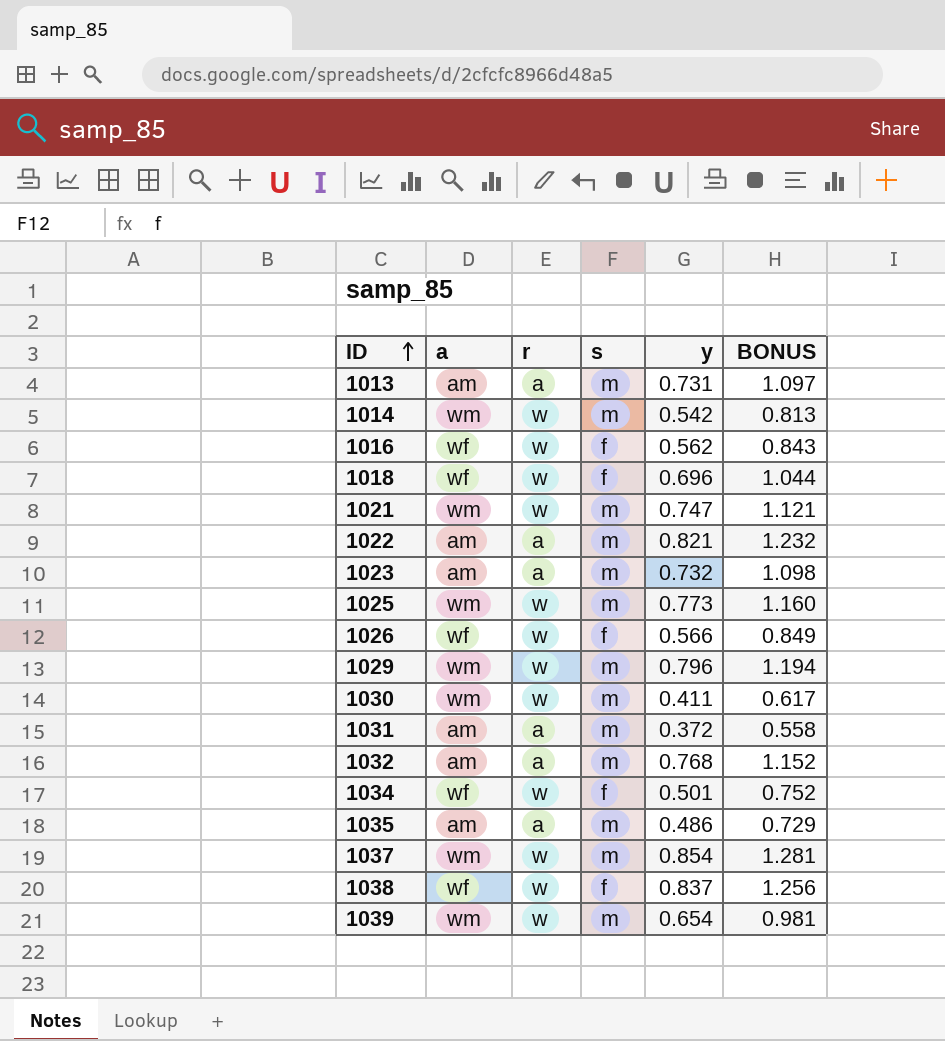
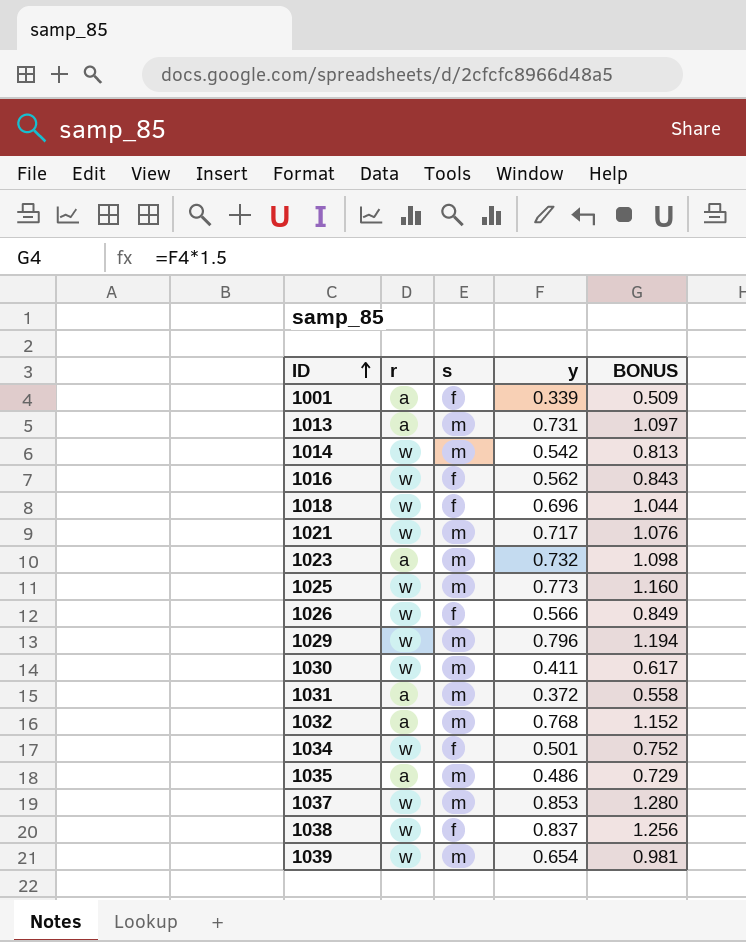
column a | position: 2 -> none
row 1022: am | a | m | 0.821 | 1.232 -> none
row 1001: none -> a | f | 0.339 | 0.509
1021 | y: 0.747 -> 0.717
1021 | BONUS: 1.121 -> 1.076
1037 | y: 0.854 -> 0.853
1037 | BONUS: 1.281 -> 1.280

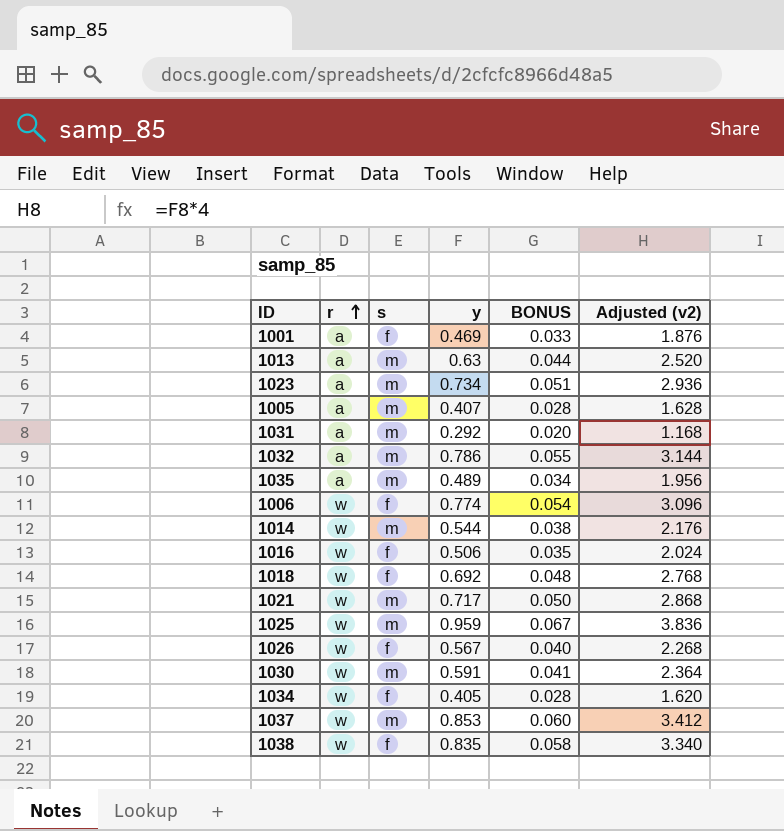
row order: ID ascending -> r ascending
column BONUS | formula: [y] * 1.5 -> [y] * 0.07
column Adjusted (v2) | formula: none -> [y] * 4
row 1029: w | m | 0.796 | 1.194 -> none
row 1039: w | m | 0.654 | 0.981 -> none
1001 | y: 0.339 -> 0.469
1013 | y: 0.731 -> 0.63
1023 | y: 0.732 -> 0.734
row 1005: none -> a | m | 0.407 | 0.028 | 1.628
1031 | y: 0.372 -> 0.292
1032 | y: 0.768 -> 0.786
1035 | y: 0.486 -> 0.489
row 1006: none -> w | f | 0.774 | 0.054 | 3.096
1014 | y: 0.542 -> 0.544
1016 | y: 0.562 -> 0.506
1018 | y: 0.696 -> 0.692
1025 | y: 0.773 -> 0.959
1026 | y: 0.566 -> 0.567
1030 | y: 0.411 -> 0.591
1034 | y: 0.501 -> 0.405
1038 | y: 0.837 -> 0.835

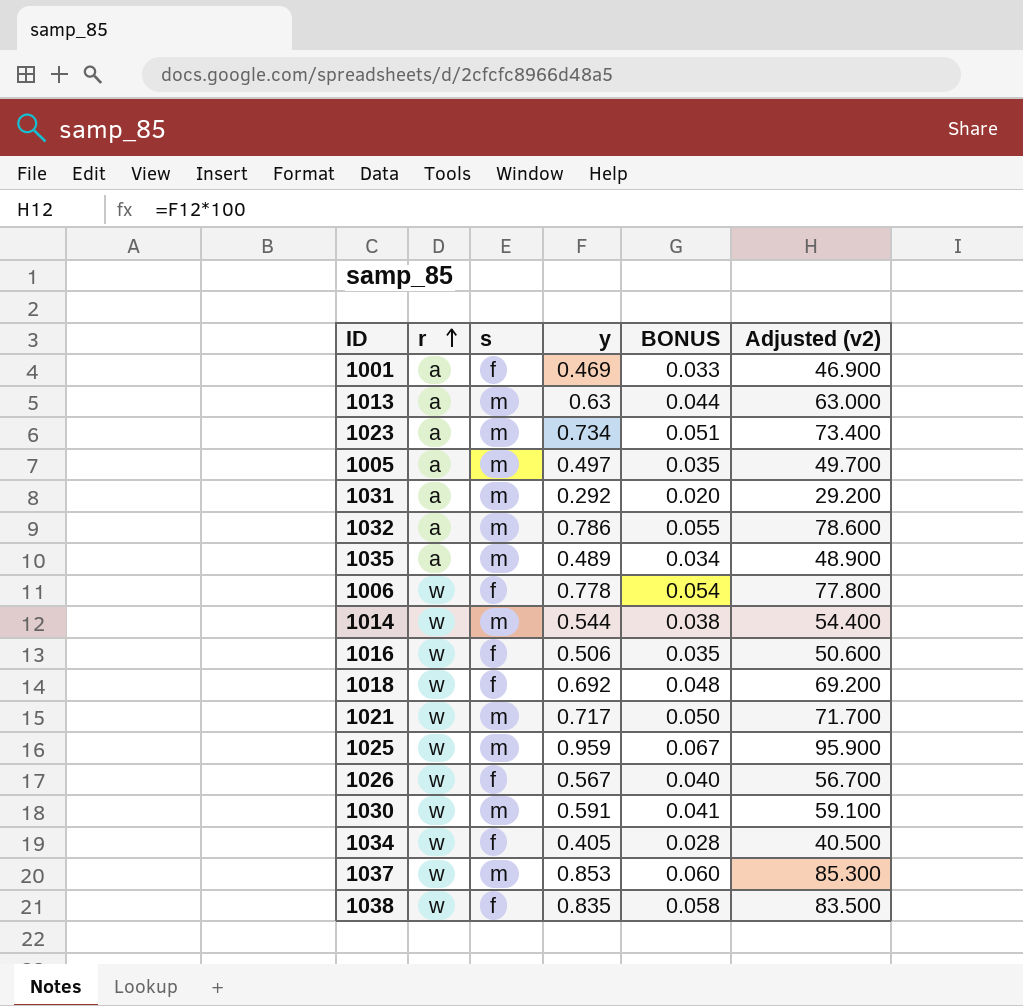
column Adjusted (v2) | formula: [y] * 4 -> [y] * 100
1005 | y: 0.407 -> 0.497
1005 | BONUS: 0.028 -> 0.035
1006 | y: 0.774 -> 0.778

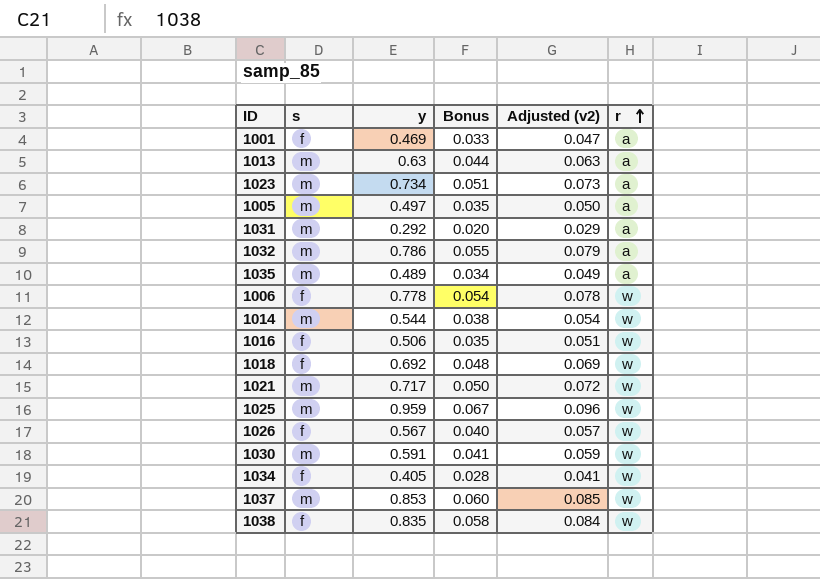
column name: BONUS -> Bonus
column Adjusted (v2) | formula: [y] * 100 -> [y] * 0.1
column r | position: 2 -> 6

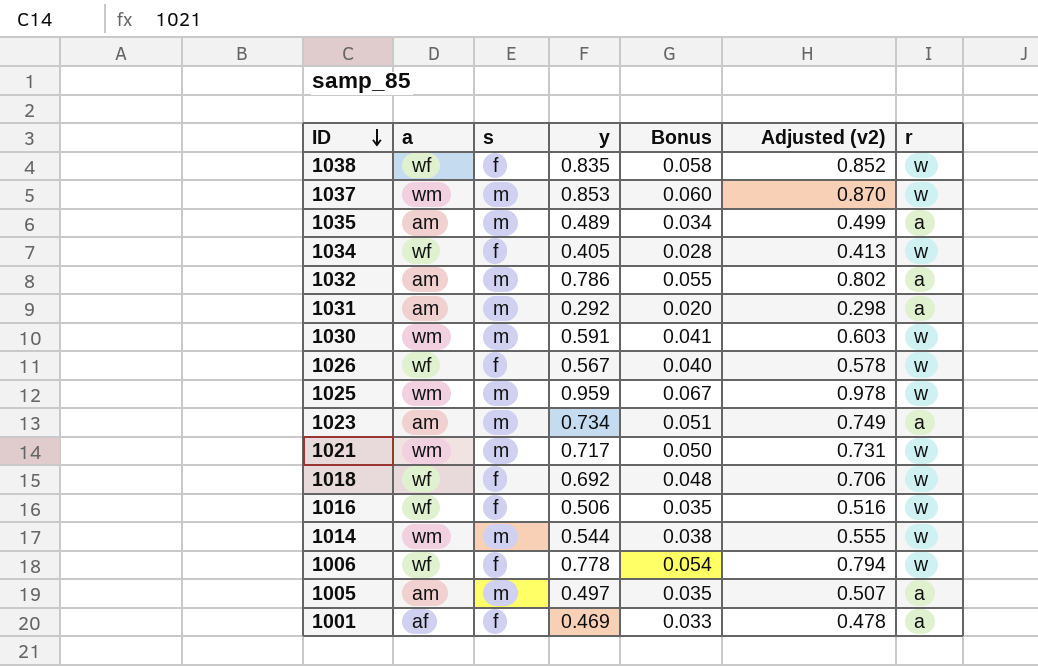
row order: r ascending -> ID descending
column a | position: none -> 2
column Adjusted (v2) | formula: [y] * 0.1 -> [y] * 1.02
row 1013: m | 0.63 | 0.044 | 0.063 | a -> none

